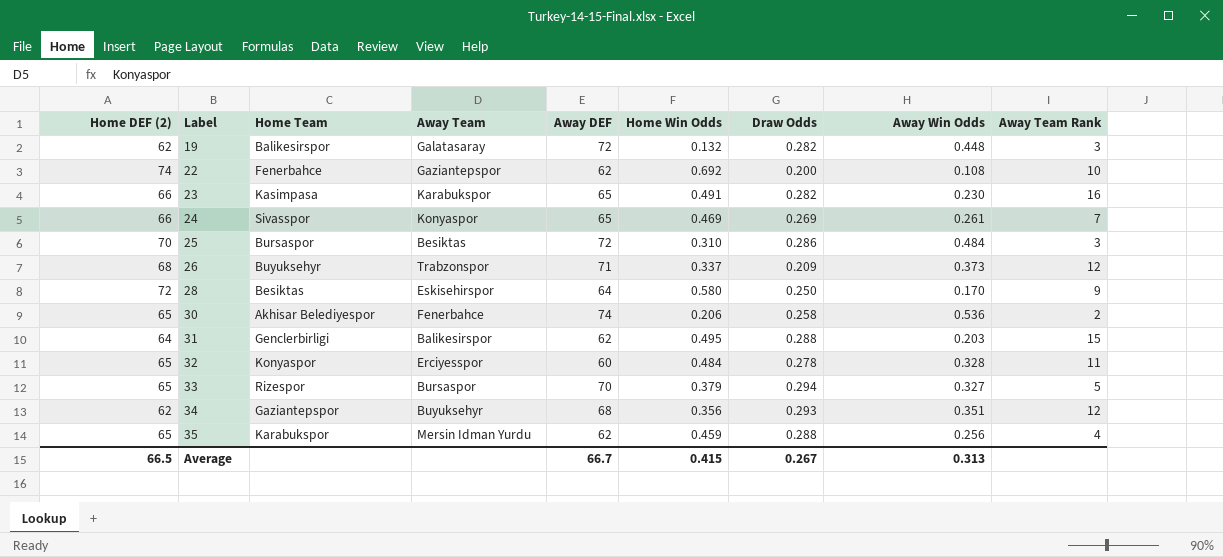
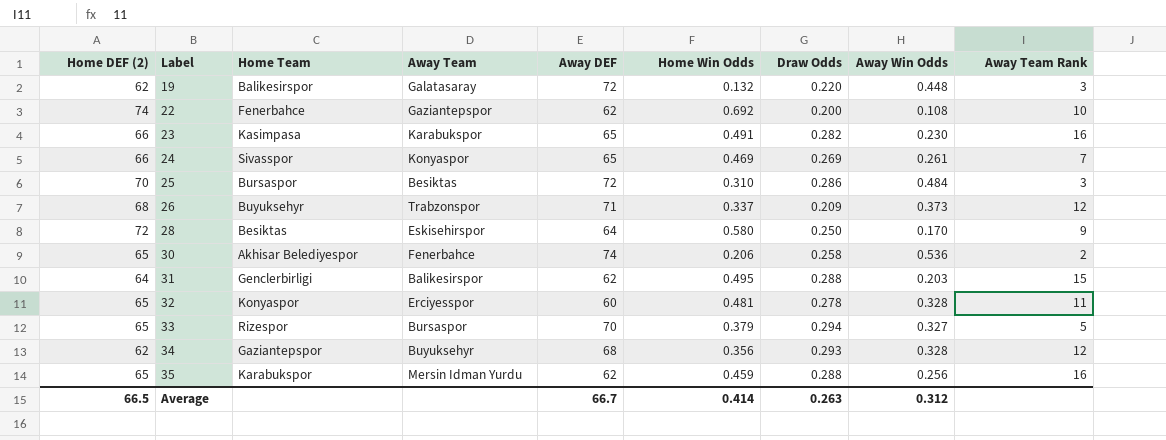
19 | Draw Odds: 0.282 -> 0.220
32 | Home Win Odds: 0.484 -> 0.481
34 | Away Win Odds: 0.351 -> 0.328
35 | Away Team Rank: 4 -> 16
Average | Home Win Odds: 0.415 -> 0.414
Average | Draw Odds: 0.267 -> 0.263
Average | Away Win Odds: 0.313 -> 0.312

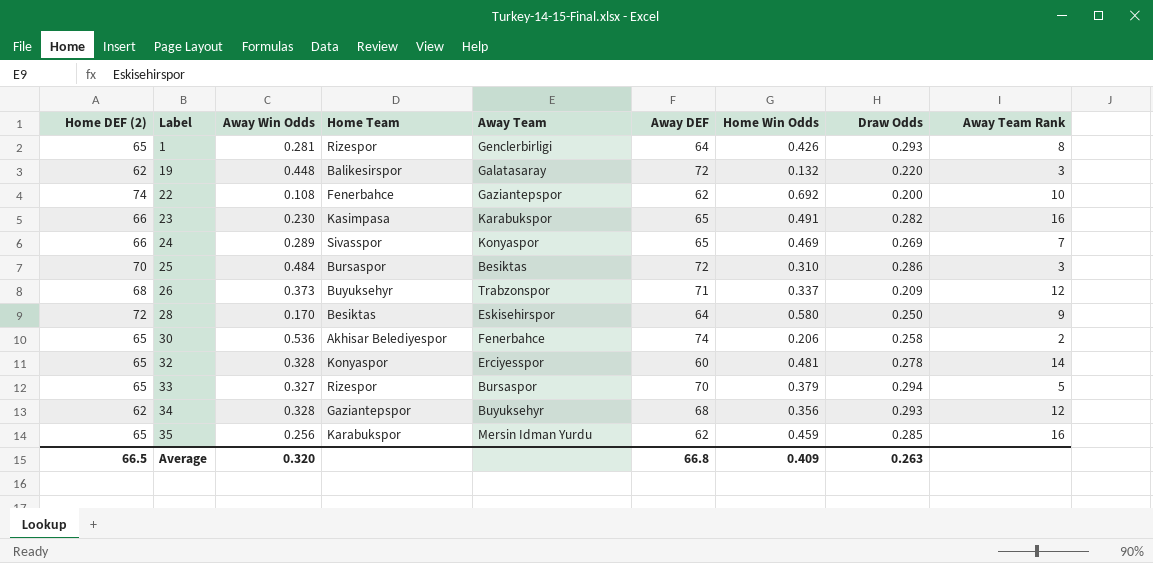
column Away Win Odds | position: 8 -> 3
row 31: 64 | Genclerbirligi | Balikesirspor | 62 | 0.495 | 0.288 | 0.203 | 15 -> none
row 1: none -> 65 | 0.281 | Rizespor | Genclerbirligi | 64 | 0.426 | 0.293 | 8
24 | Away Win Odds: 0.261 -> 0.289
32 | Away Team Rank: 11 -> 14
35 | Draw Odds: 0.288 -> 0.285
Average | Away Win Odds: 0.312 -> 0.320
Average | Away DEF: 66.7 -> 66.8
Average | Home Win Odds: 0.414 -> 0.409

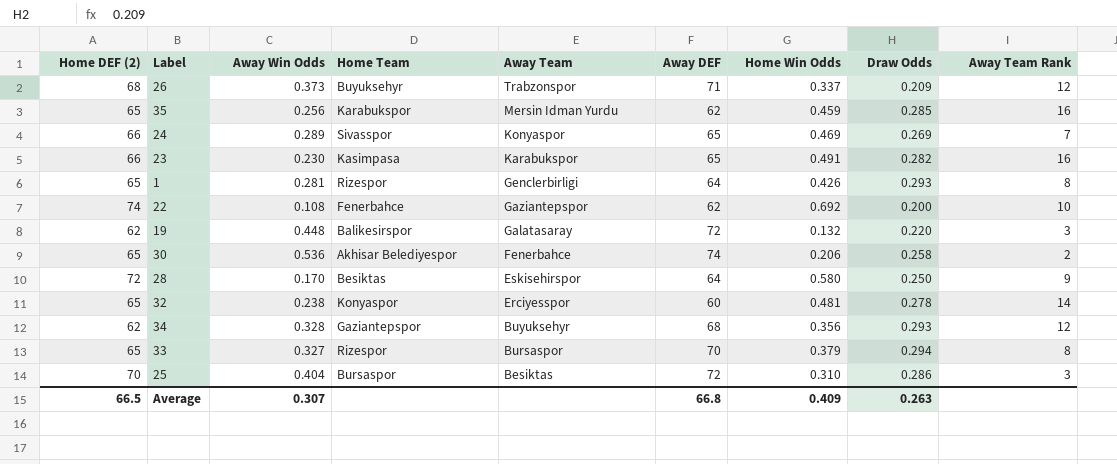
row order: Label ascending -> Away Team descending
32 | Away Win Odds: 0.328 -> 0.238
33 | Away Team Rank: 5 -> 8
25 | Away Win Odds: 0.484 -> 0.404
Average | Away Win Odds: 0.320 -> 0.307

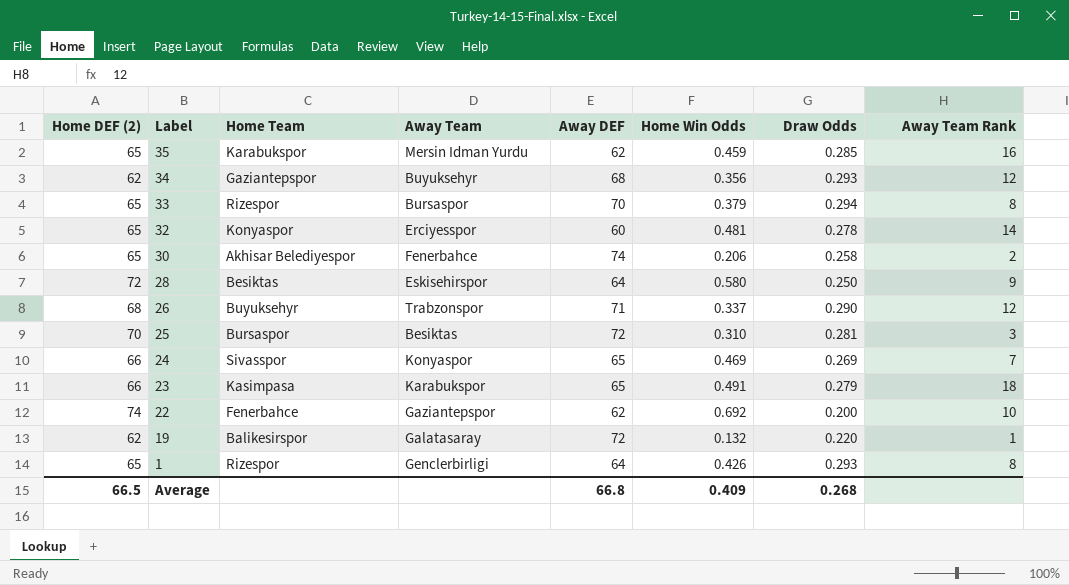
row order: Away Team descending -> Label descending
column Away Win Odds | position: 3 -> none
26 | Draw Odds: 0.209 -> 0.290
25 | Draw Odds: 0.286 -> 0.281
23 | Draw Odds: 0.282 -> 0.279
23 | Away Team Rank: 16 -> 18
19 | Away Team Rank: 3 -> 1
Average | Draw Odds: 0.263 -> 0.268

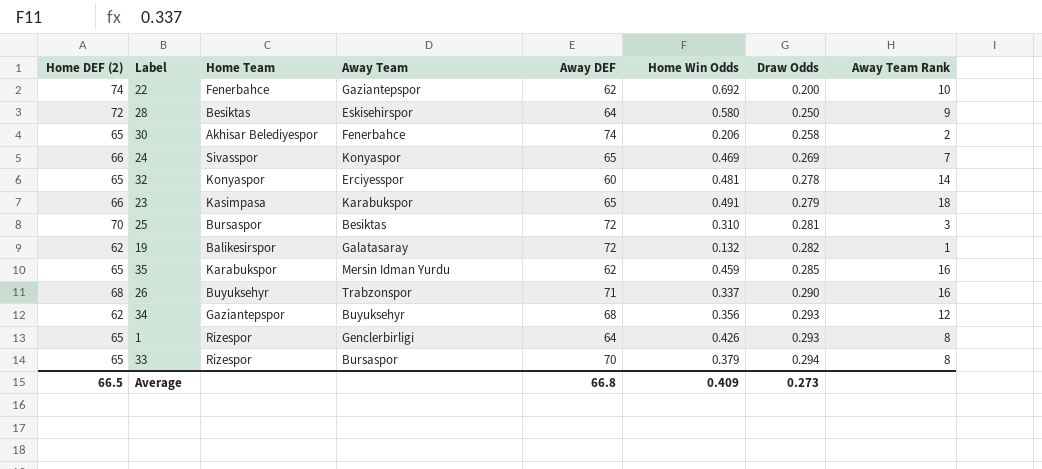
row order: Label descending -> Draw Odds ascending
19 | Draw Odds: 0.220 -> 0.282
26 | Away Team Rank: 12 -> 16
Average | Draw Odds: 0.268 -> 0.273

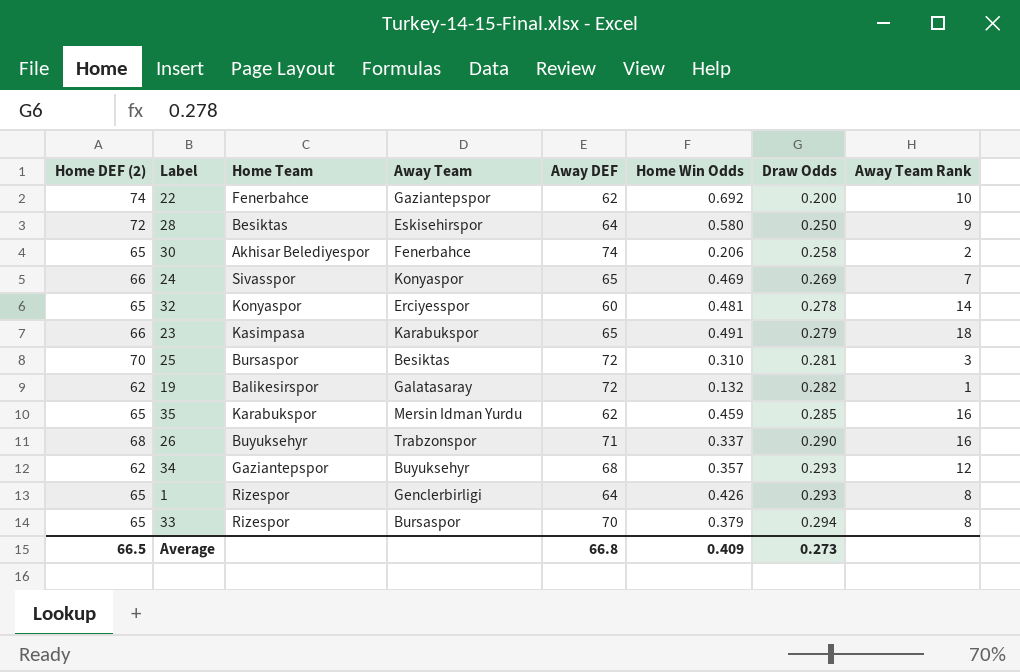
34 | Home Win Odds: 0.356 -> 0.357

